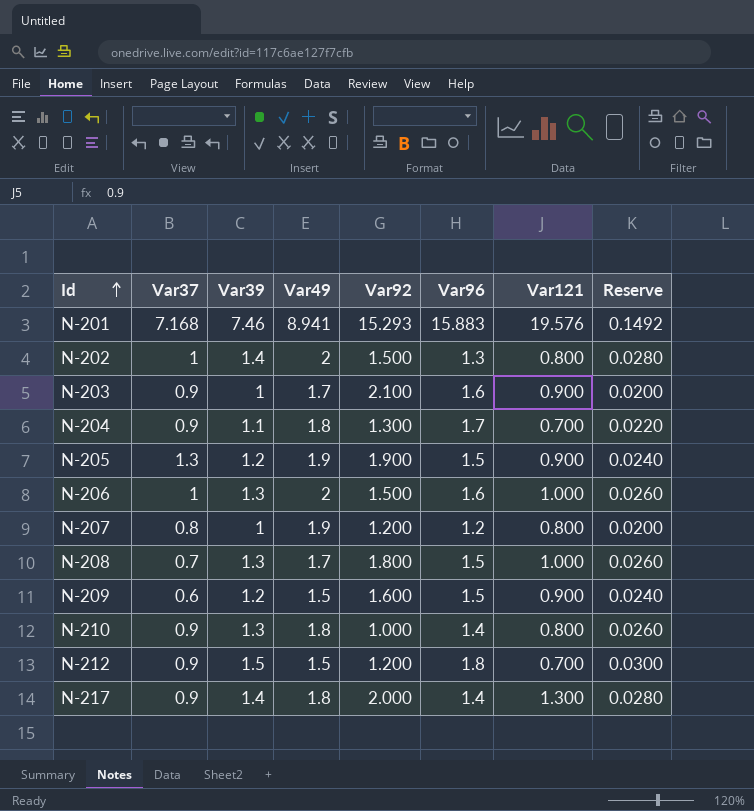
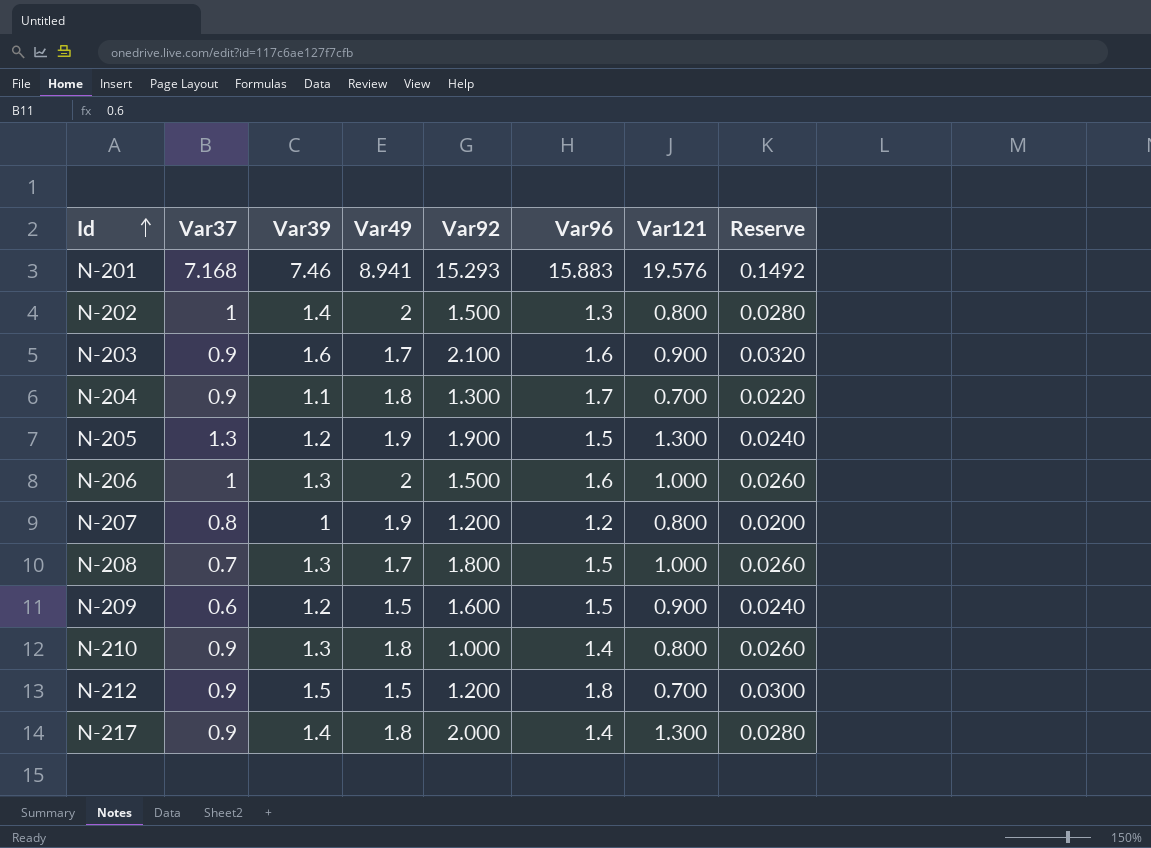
N-203 | Var39: 1 -> 1.6
N-203 | Reserve: 0.0200 -> 0.0320
N-205 | Var121: 0.900 -> 1.300

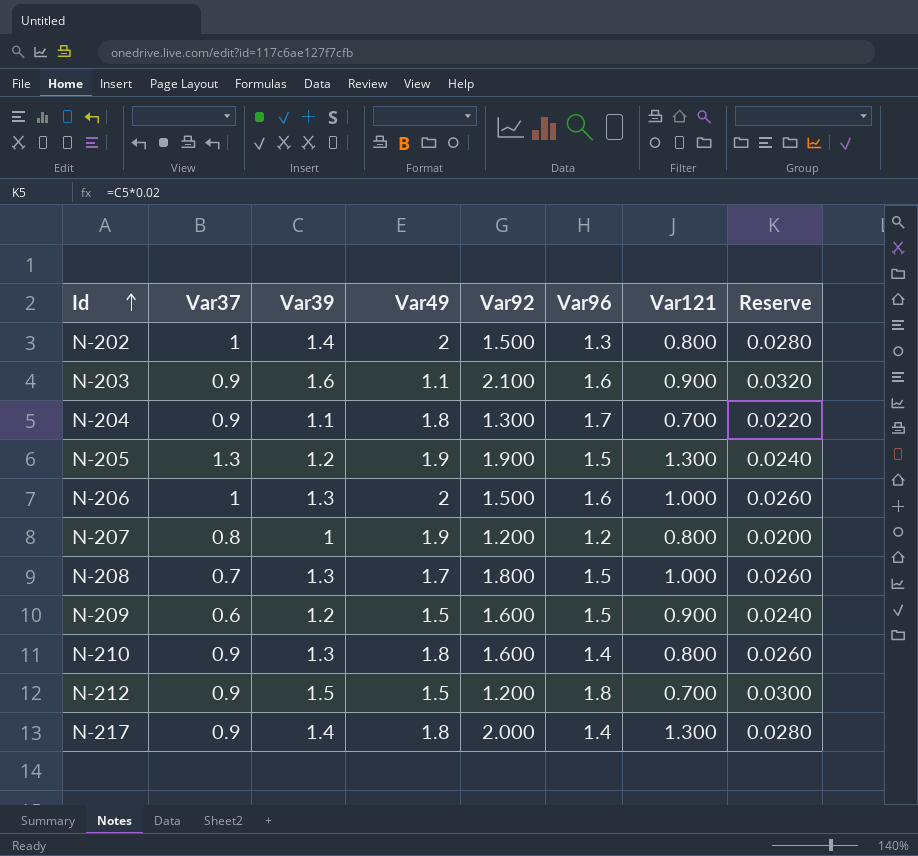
row N-201: 7.168 | 7.46 | 8.941 | 15.293 | 15.883 | 19.576 | 0.1492 -> none
N-203 | Var49: 1.7 -> 1.1
N-210 | Var92: 1.000 -> 1.600

